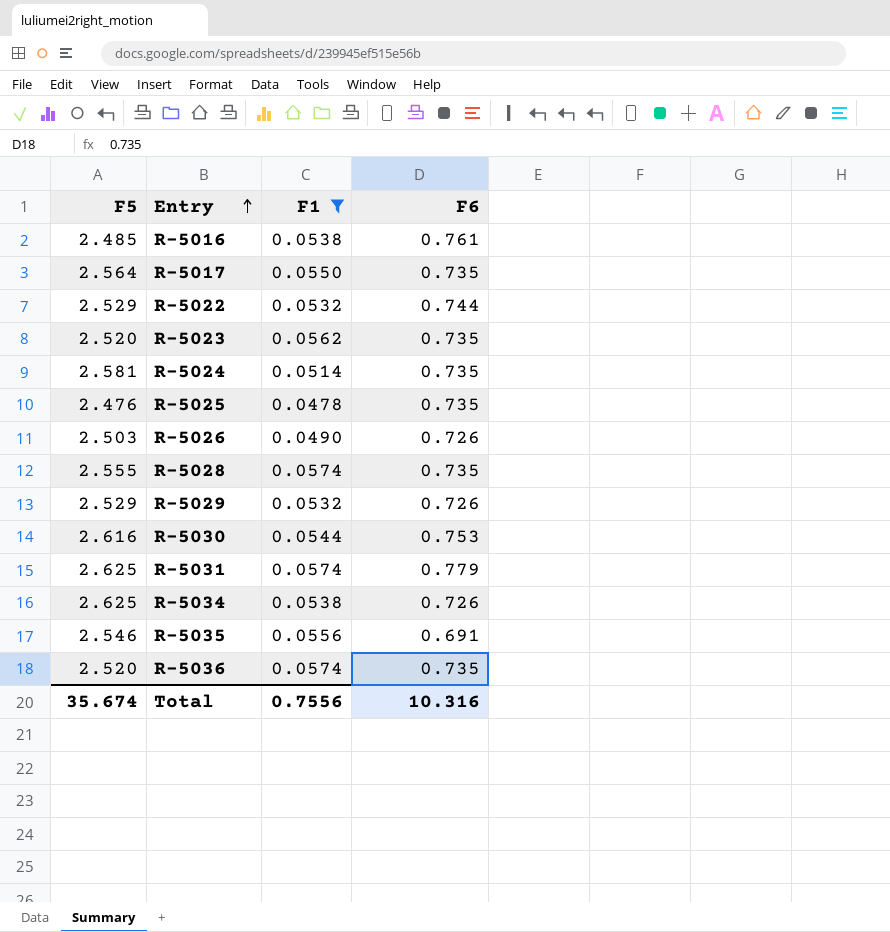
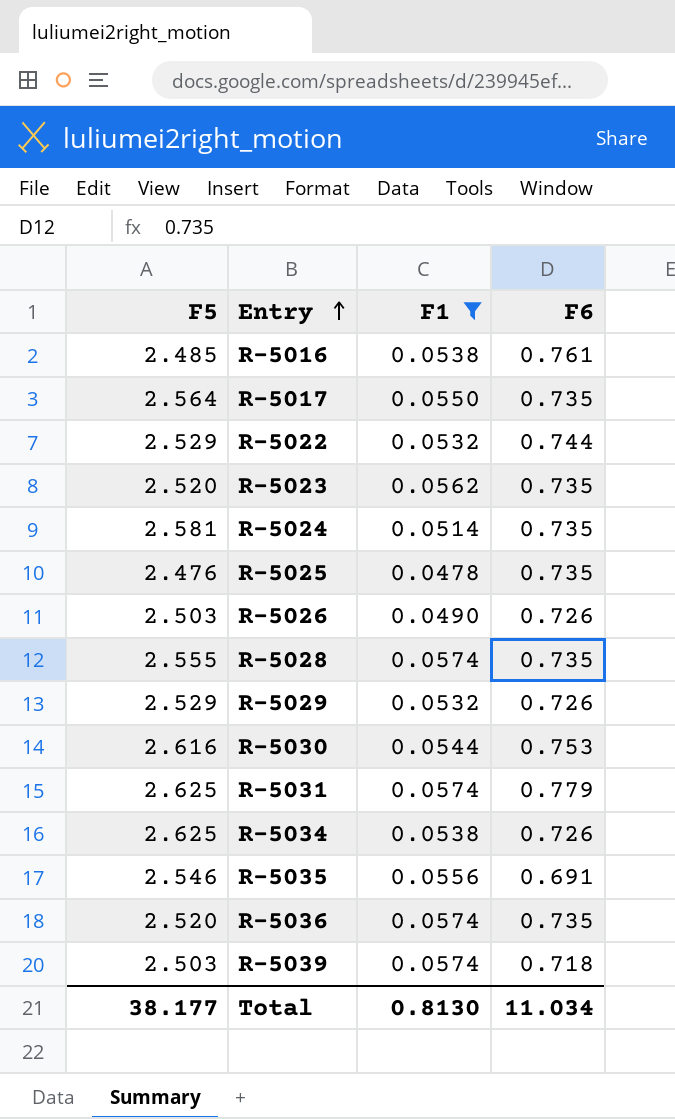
row R-5039: none -> 2.503 | 0.0574 | 0.718
Total | F5: 35.674 -> 38.177
Total | F1: 0.7556 -> 0.8130
Total | F6: 10.316 -> 11.034

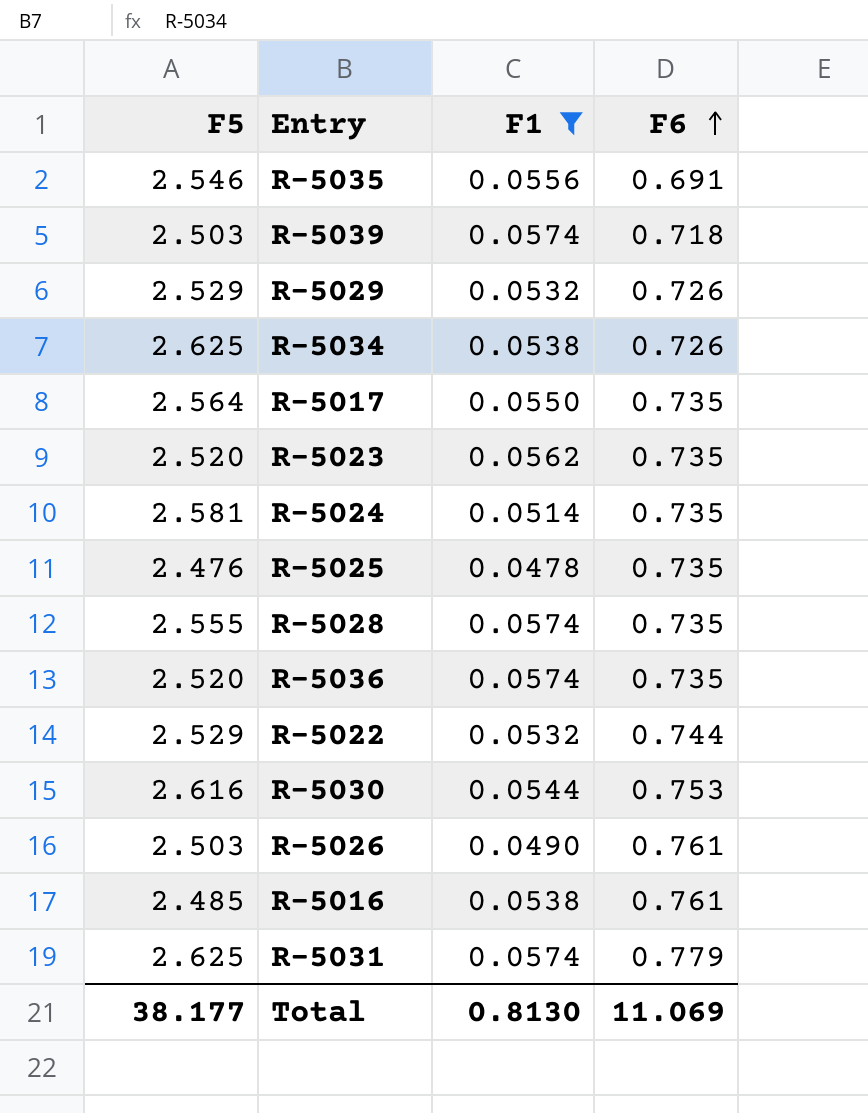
row order: Entry ascending -> F6 ascending
R-5026 | F6: 0.726 -> 0.761
Total | F6: 11.034 -> 11.069

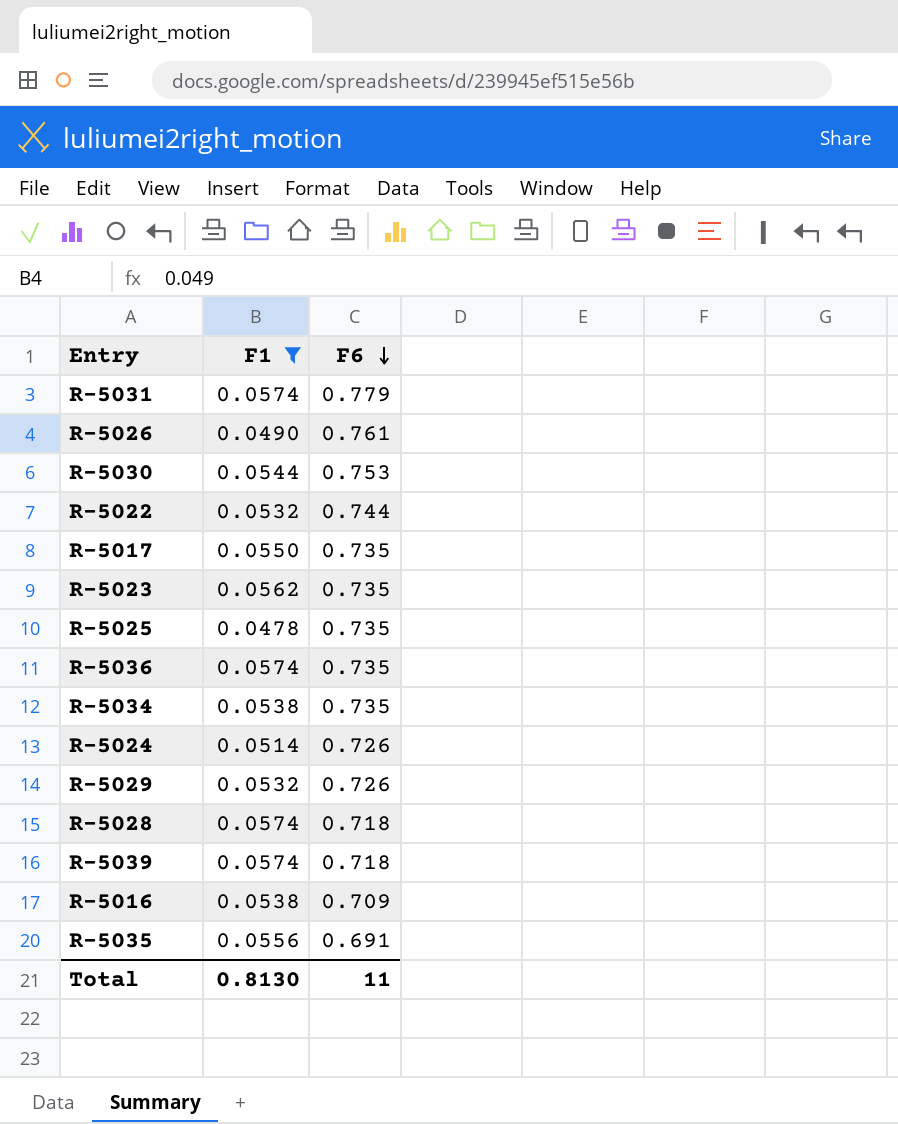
row order: F6 ascending -> F6 descending
column F5 | position: 1 -> none
R-5034 | F6: 0.726 -> 0.735
R-5024 | F6: 0.735 -> 0.726
R-5028 | F6: 0.735 -> 0.718
R-5016 | F6: 0.761 -> 0.709
Total | F6: 11.069 -> 11

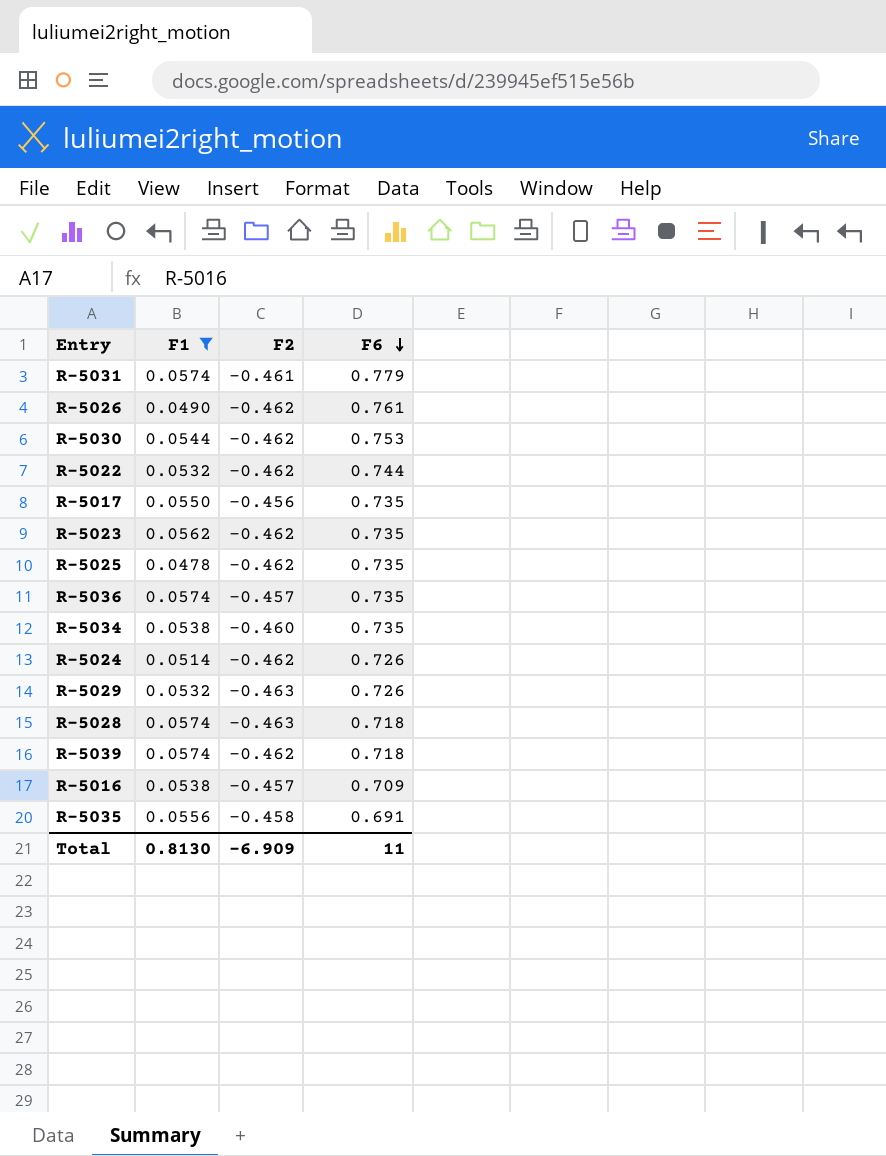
column F2 | position: none -> 3

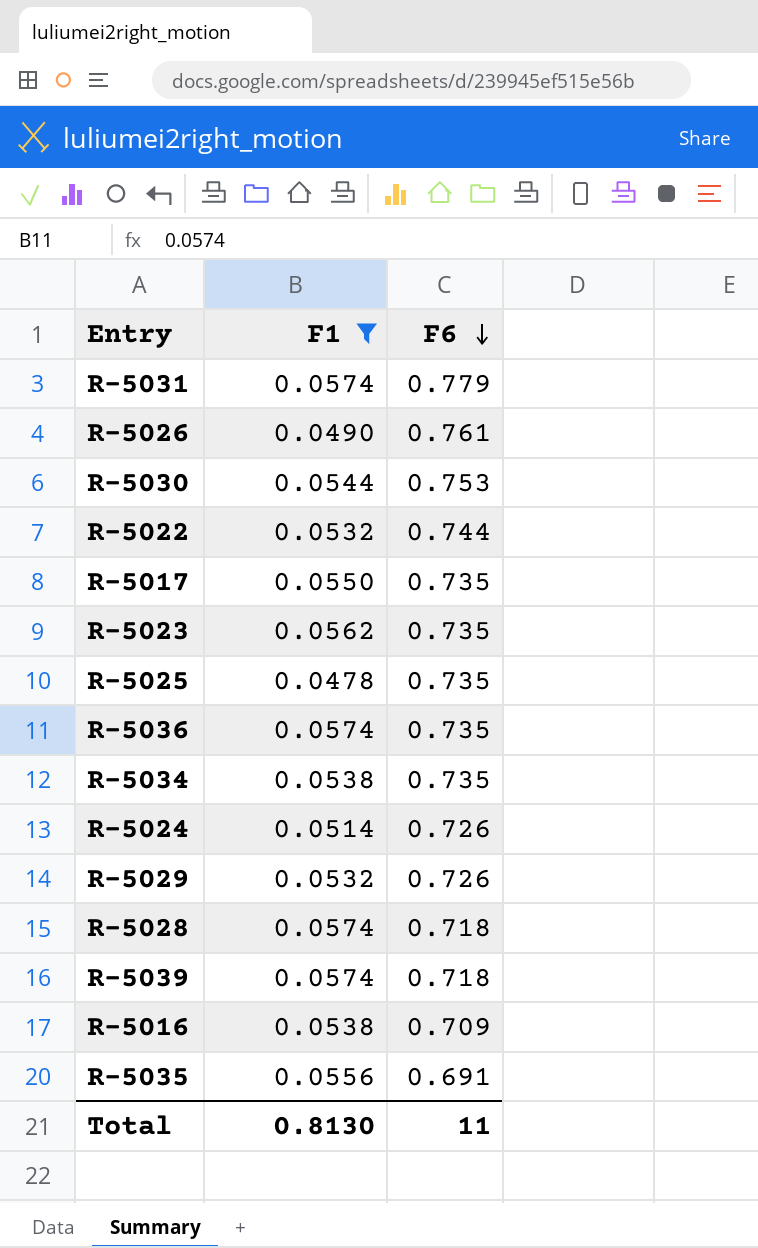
column F2 | position: 3 -> none

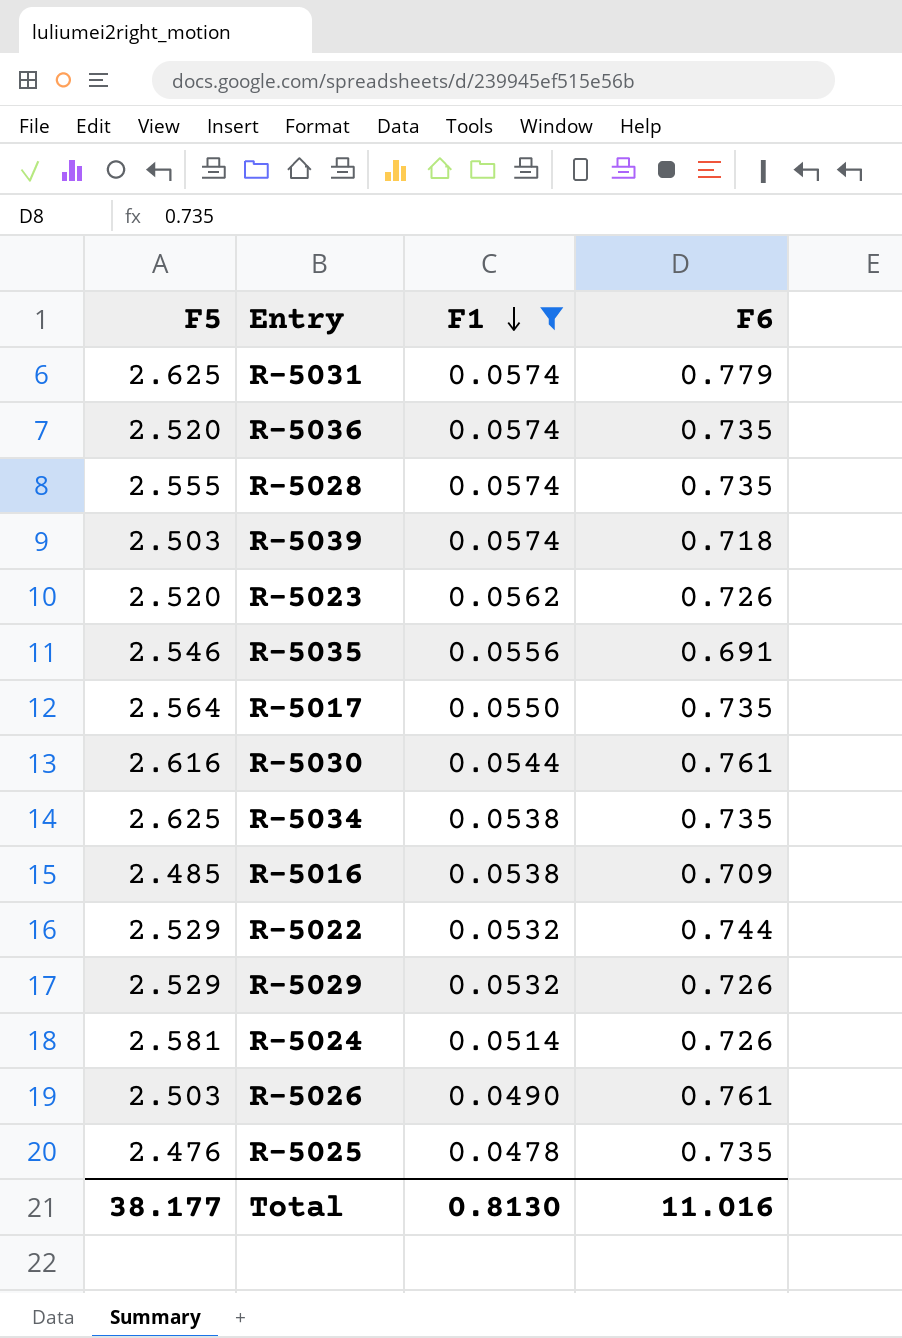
row order: F6 descending -> F1 descending
column F5 | position: none -> 1
R-5028 | F6: 0.718 -> 0.735
R-5023 | F6: 0.735 -> 0.726
R-5030 | F6: 0.753 -> 0.761
Total | F6: 11 -> 11.016

